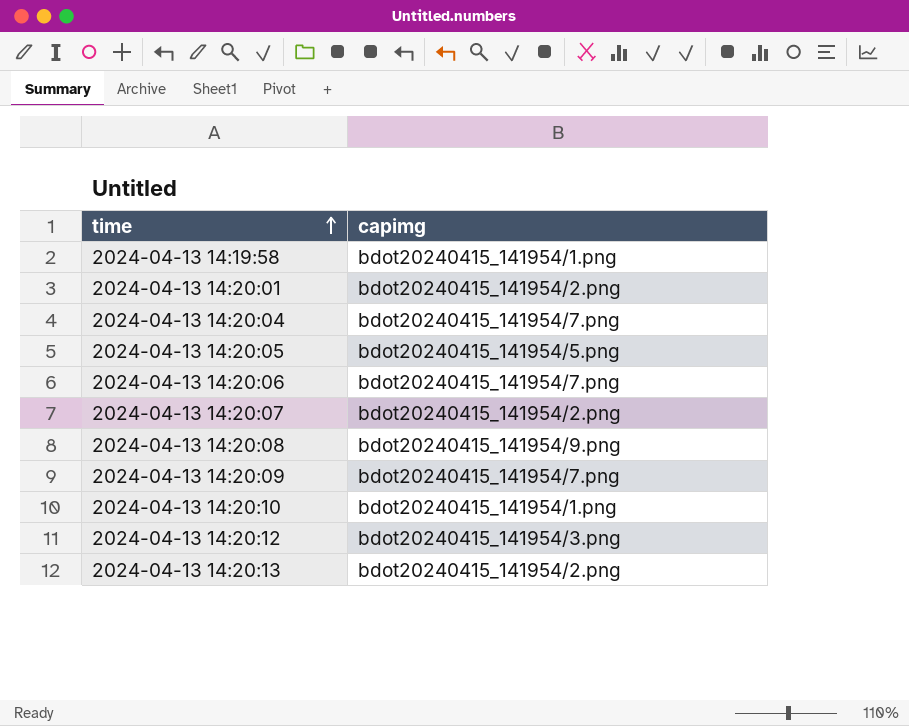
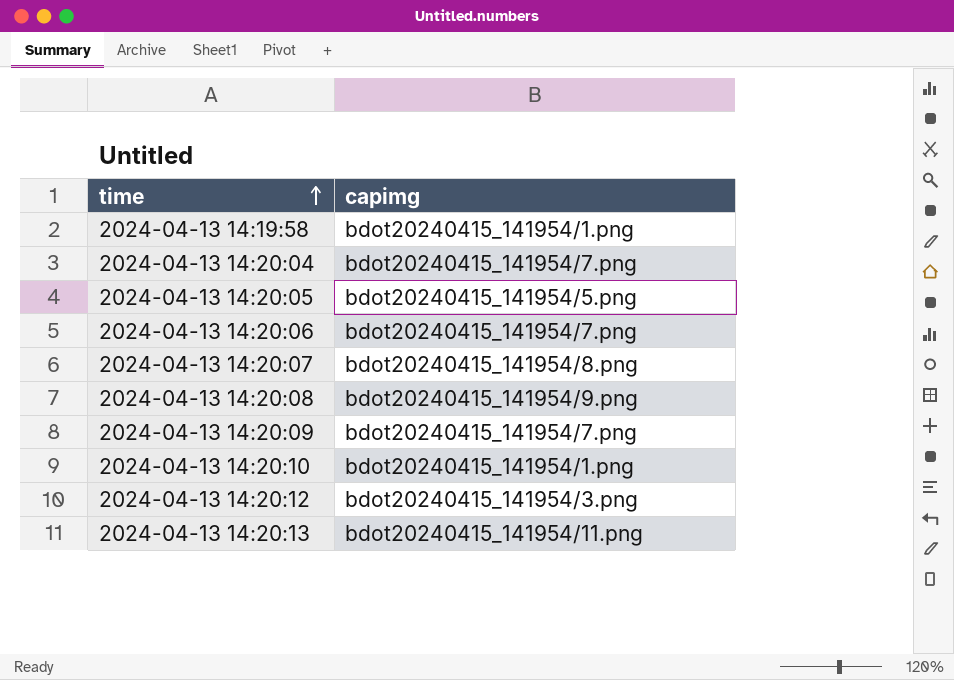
row 2024-04-13 14:20:01: bdot20240415_141954/2.png -> none
2024-04-13 14:20:07 | capimg: bdot20240415_141954/2.png -> bdot20240415_141954/8.png
2024-04-13 14:20:13 | capimg: bdot20240415_141954/2.png -> bdot20240415_141954/11.png

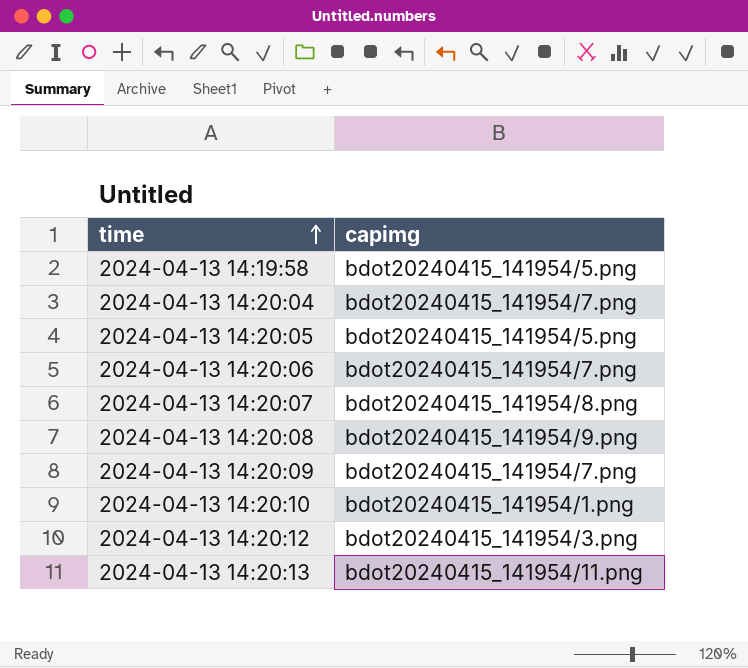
2024-04-13 14:19:58 | capimg: bdot20240415_141954/1.png -> bdot20240415_141954/5.png

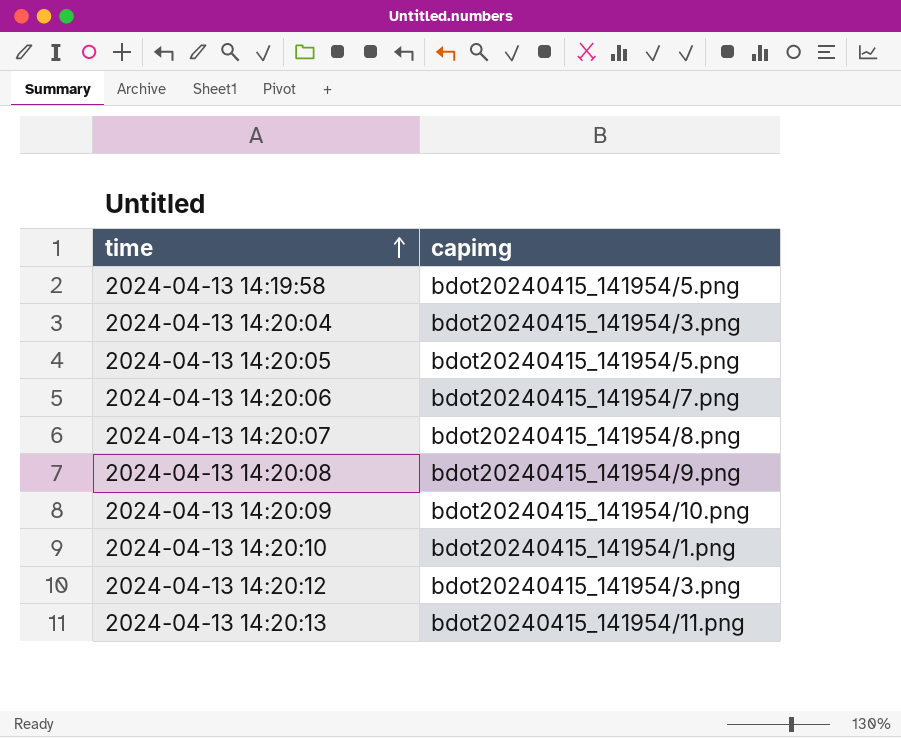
2024-04-13 14:20:04 | capimg: bdot20240415_141954/7.png -> bdot20240415_141954/3.png
2024-04-13 14:20:09 | capimg: bdot20240415_141954/7.png -> bdot20240415_141954/10.png

